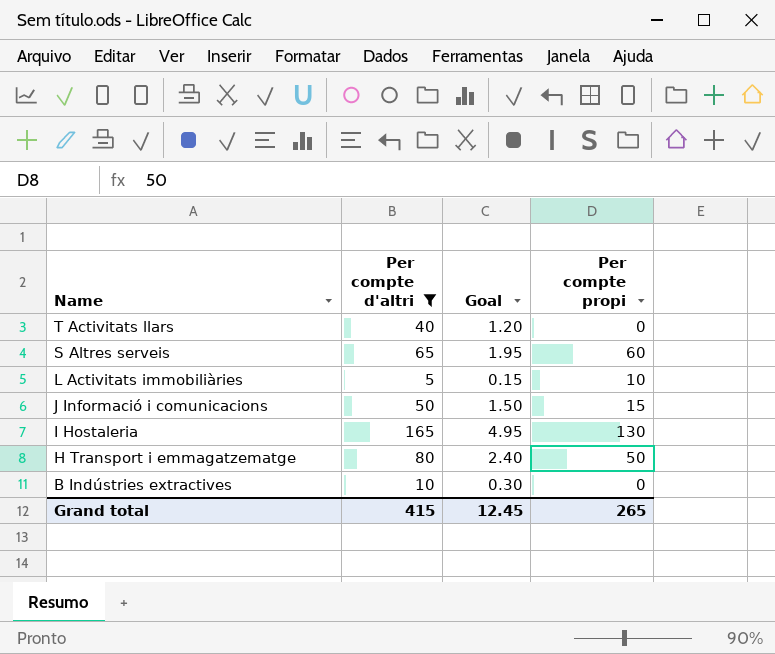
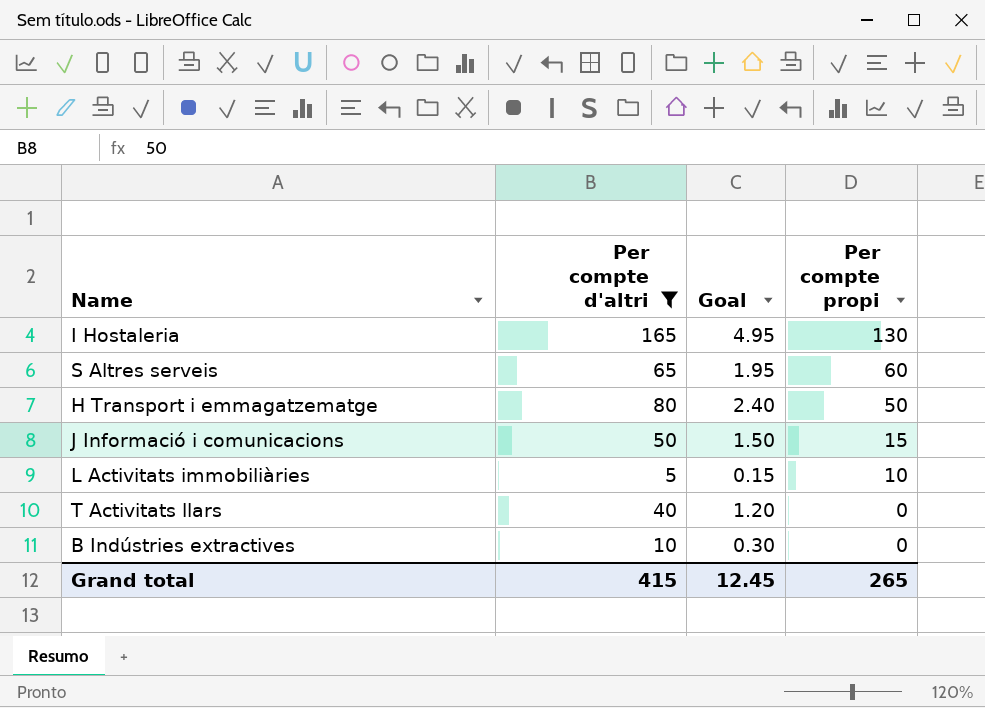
row order: Name descending -> Per compte propi descending

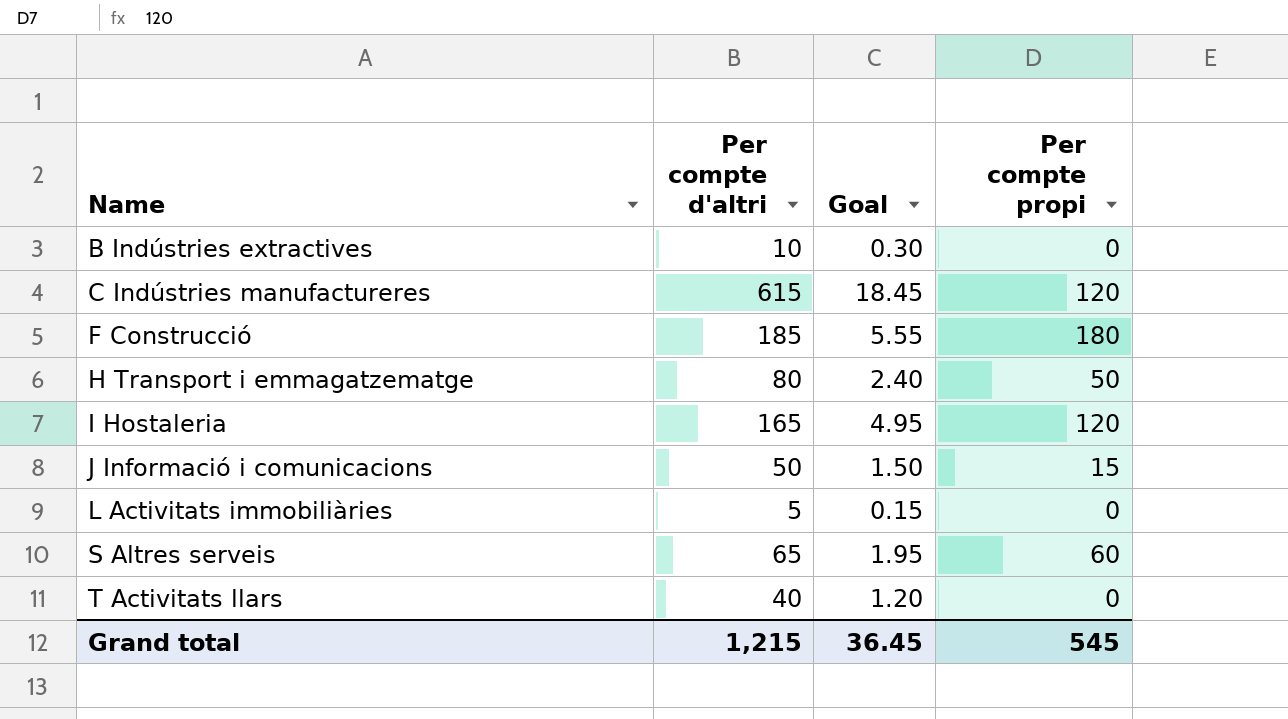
filter: Per compte d'altri <= 165 -> none
row order: Per compte propi descending -> Name ascending
I Hostaleria | Per compte propi: 130 -> 120
L Activitats immobiliàries | Per compte propi: 10 -> 0
Grand total | Per compte d'altri: 415 -> 1,215
Grand total | Goal: 12.45 -> 36.45
Grand total | Per compte propi: 265 -> 545

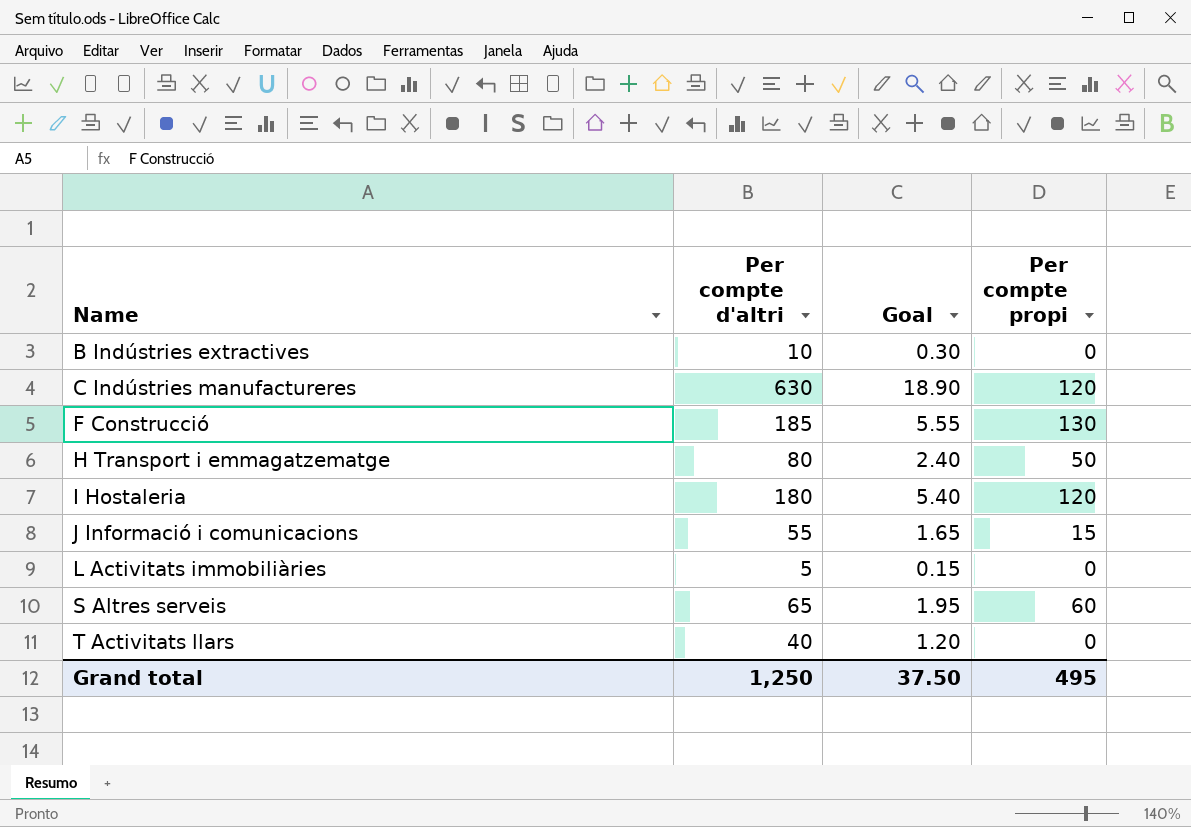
C Indústries manufactureres | Per compte d'altri: 615 -> 630
C Indústries manufactureres | Goal: 18.45 -> 18.90
F Construcció | Per compte propi: 180 -> 130
I Hostaleria | Per compte d'altri: 165 -> 180
I Hostaleria | Goal: 4.95 -> 5.40
J Informació i comunicacions | Per compte d'altri: 50 -> 55
J Informació i comunicacions | Goal: 1.50 -> 1.65
Grand total | Per compte d'altri: 1,215 -> 1,250
Grand total | Goal: 36.45 -> 37.50
Grand total | Per compte propi: 545 -> 495

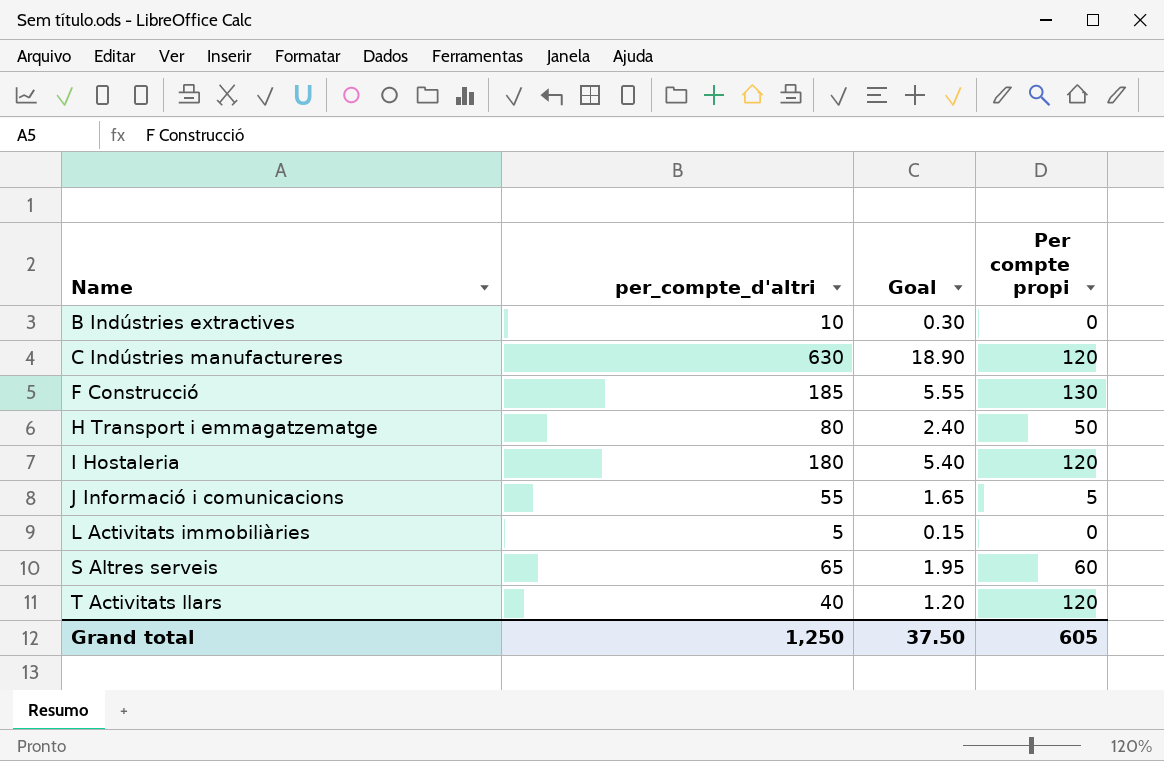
column name: Per compte d'altri -> per_compte_d'altri
J Informació i comunicacions | Per compte propi: 15 -> 5
T Activitats llars | Per compte propi: 0 -> 120
Grand total | Per compte propi: 495 -> 605

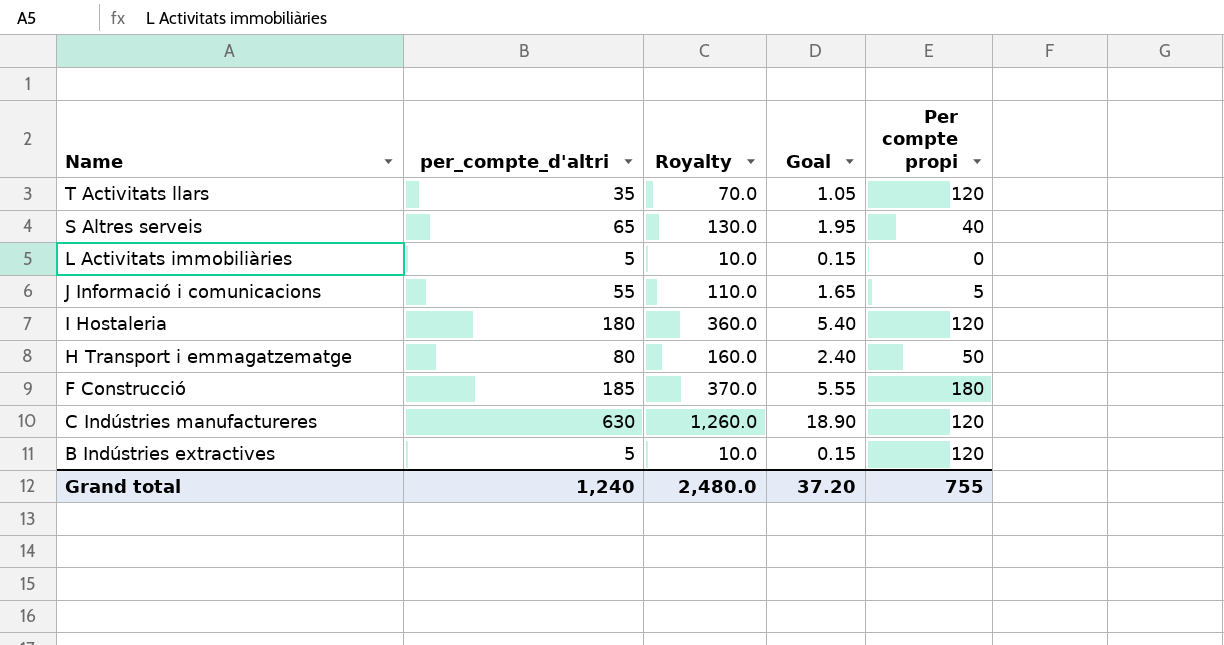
row order: Name ascending -> Name descending
column Royalty | formula: none -> [per_compte_d'altri] * 2
T Activitats llars | per_compte_d'altri: 40 -> 35
T Activitats llars | Goal: 1.20 -> 1.05
S Altres serveis | Per compte propi: 60 -> 40
F Construcció | Per compte propi: 130 -> 180
B Indústries extractives | per_compte_d'altri: 10 -> 5
B Indústries extractives | Goal: 0.30 -> 0.15
B Indústries extractives | Per compte propi: 0 -> 120
Grand total | per_compte_d'altri: 1,250 -> 1,240
Grand total | Goal: 37.50 -> 37.20
Grand total | Per compte propi: 605 -> 755

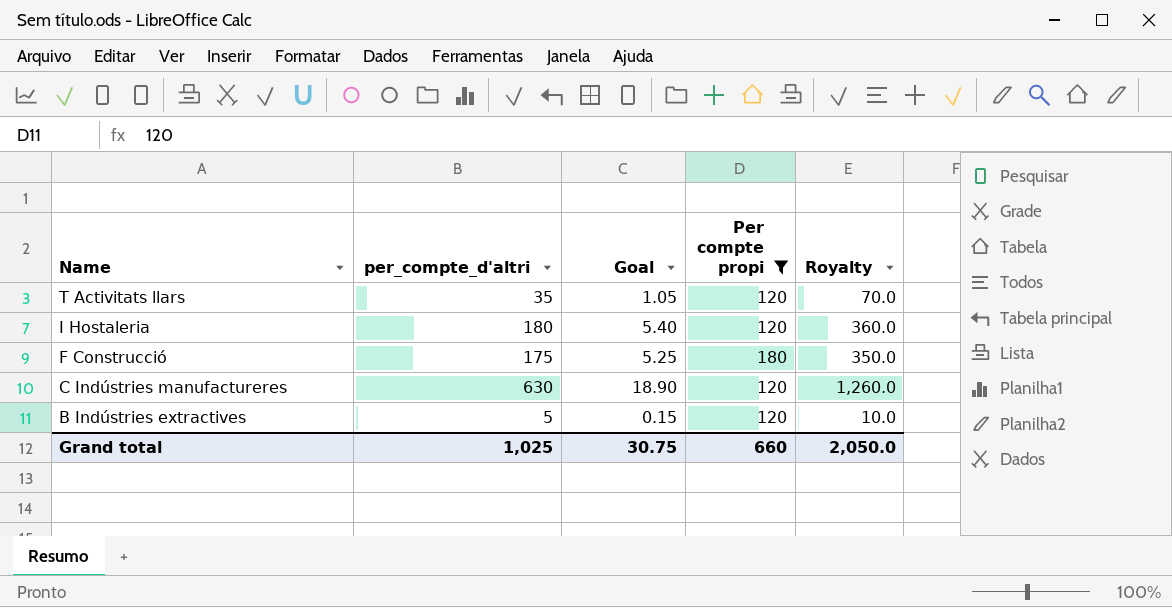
filter: none -> Per compte propi >= 120
column Royalty | position: 3 -> 5
F Construcció | per_compte_d'altri: 185 -> 175
F Construcció | Goal: 5.55 -> 5.25
F Construcció | Royalty: 370.0 -> 350.0
Grand total | per_compte_d'altri: 1,240 -> 1,025
Grand total | Goal: 37.20 -> 30.75
Grand total | Per compte propi: 755 -> 660
Grand total | Royalty: 2,480.0 -> 2,050.0

